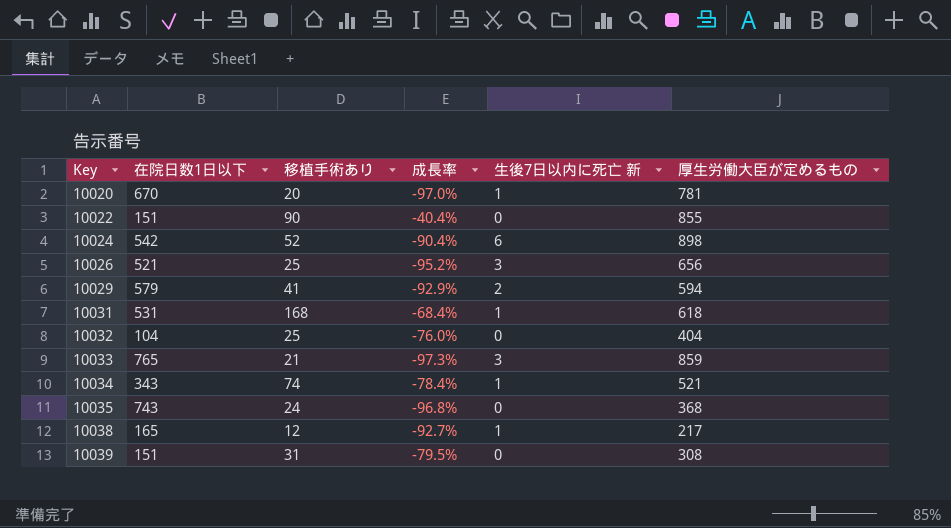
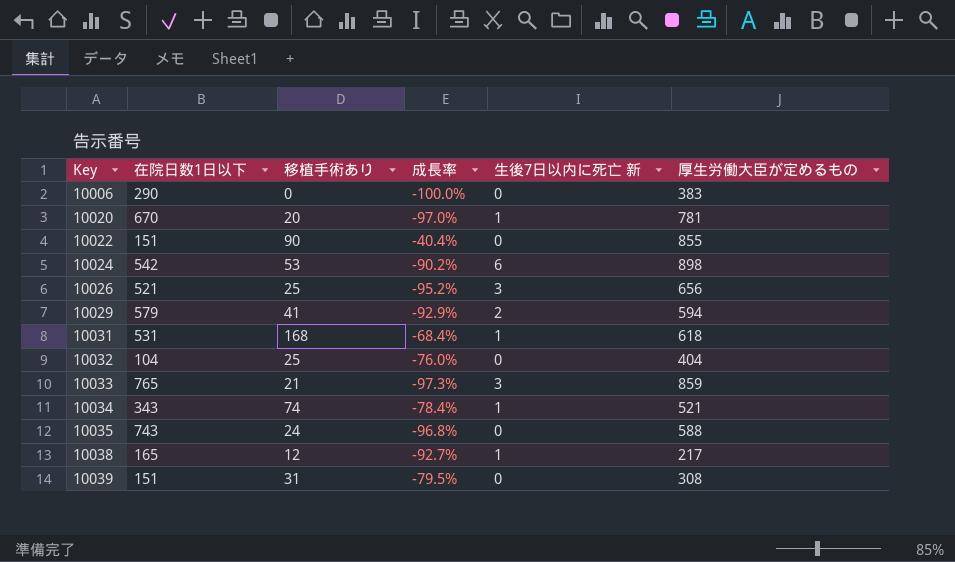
row 10006: none -> 290 | 0 | -100.0% | 0 | 383
10024 | 移植手術あり: 52 -> 53
10024 | 成長率: -90.4% -> -90.2%
10035 | 厚生労働大臣が定めるもの: 368 -> 588

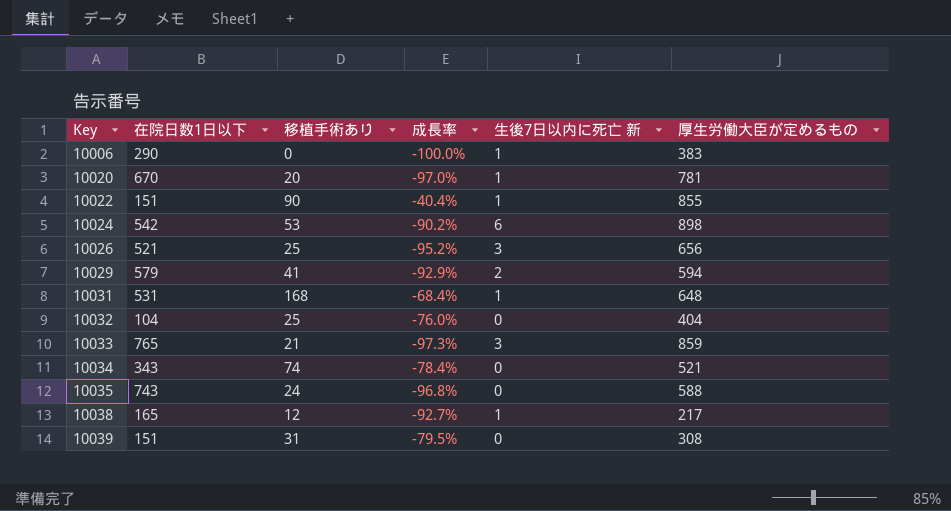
10006 | 生後7日以内に死亡 新: 0 -> 1
10022 | 生後7日以内に死亡 新: 0 -> 1
10031 | 厚生労働大臣が定めるもの: 618 -> 648
10034 | 生後7日以内に死亡 新: 1 -> 0

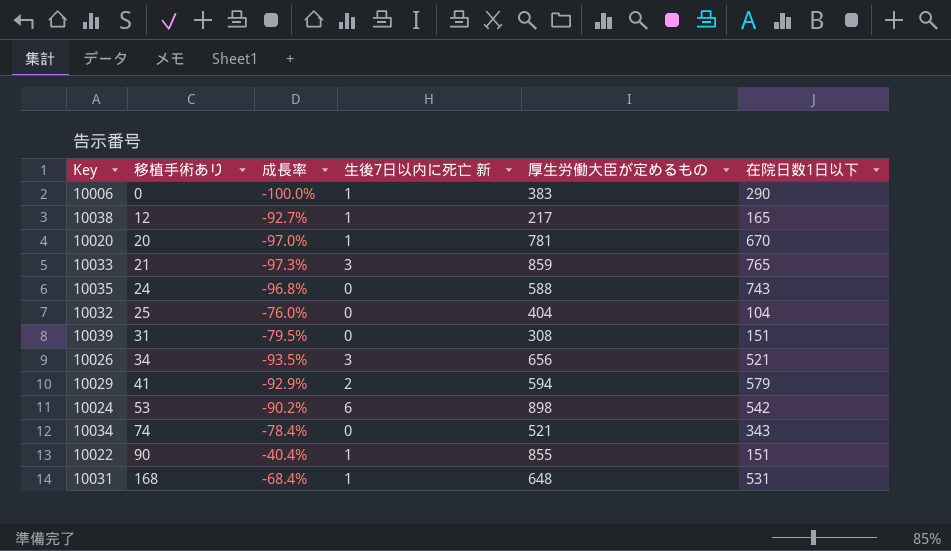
row order: Key ascending -> 移植手術あり ascending
column 在院日数1日以下 | position: 2 -> 6
10026 | 移植手術あり: 25 -> 34
10026 | 成長率: -95.2% -> -93.5%

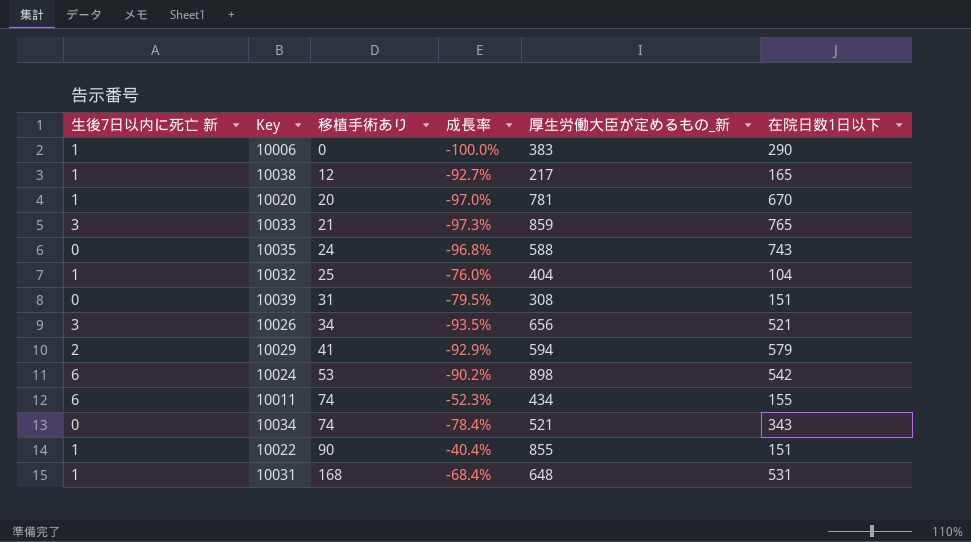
column 生後7日以内に死亡 新 | position: 4 -> 1
column name: 厚生労働大臣が定めるもの -> 厚生労働大臣が定めるもの_新
10032 | 生後7日以内に死亡 新: 0 -> 1
row 10011: none -> 6 | 74 | -52.3% | 434 | 155

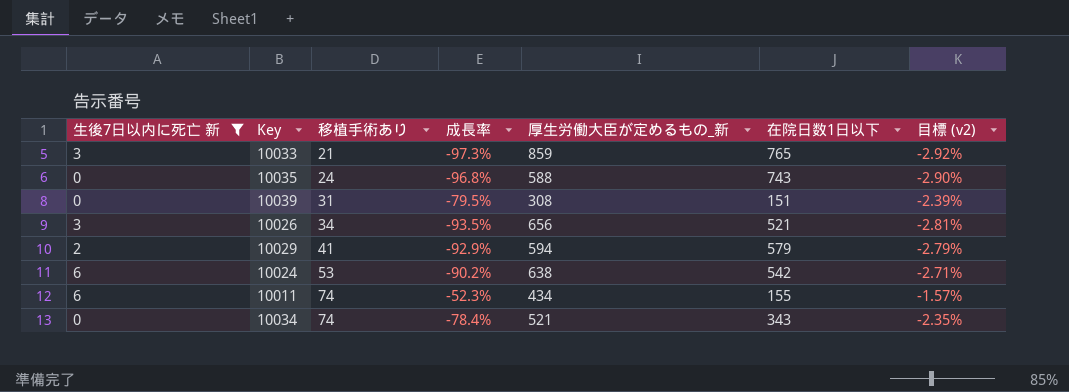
filter: none -> 生後7日以内に死亡 新 != 1
column 目標 (v2) | formula: none -> [成長率] * 0.03
10024 | 厚生労働大臣が定めるもの_新: 898 -> 638

